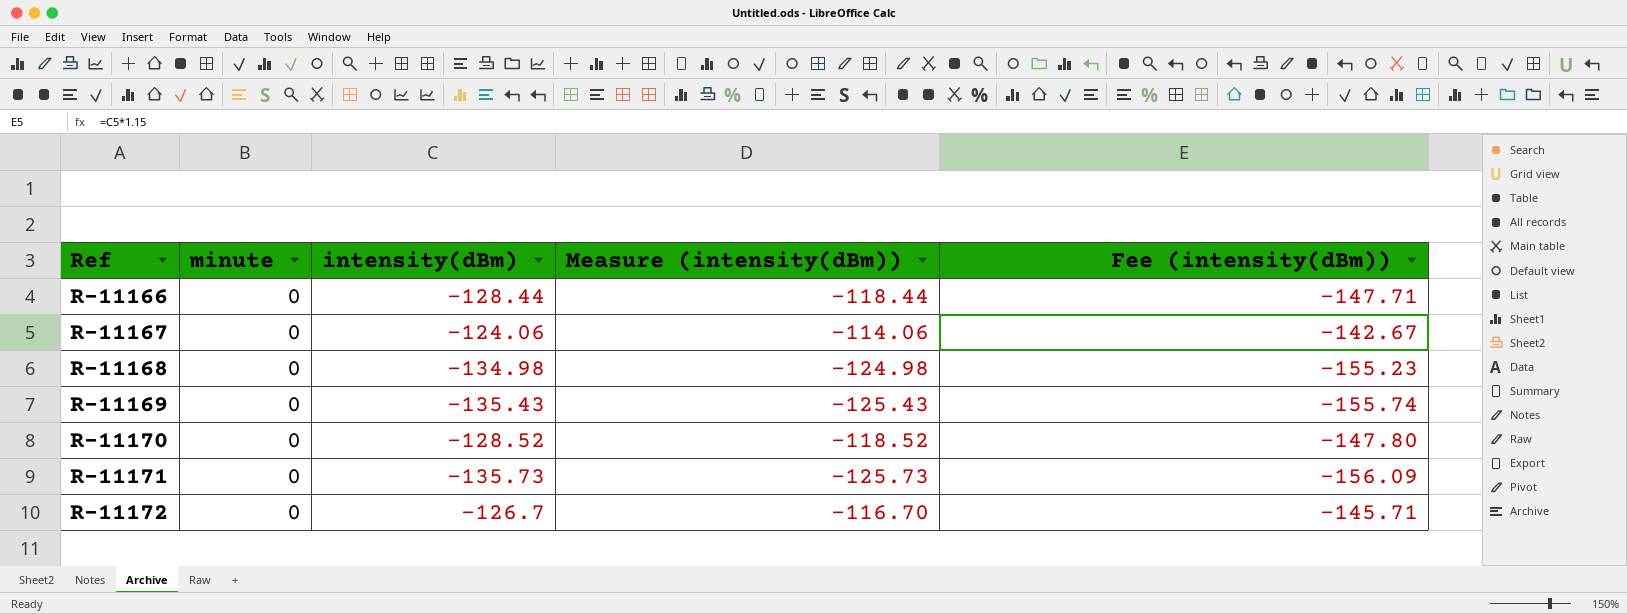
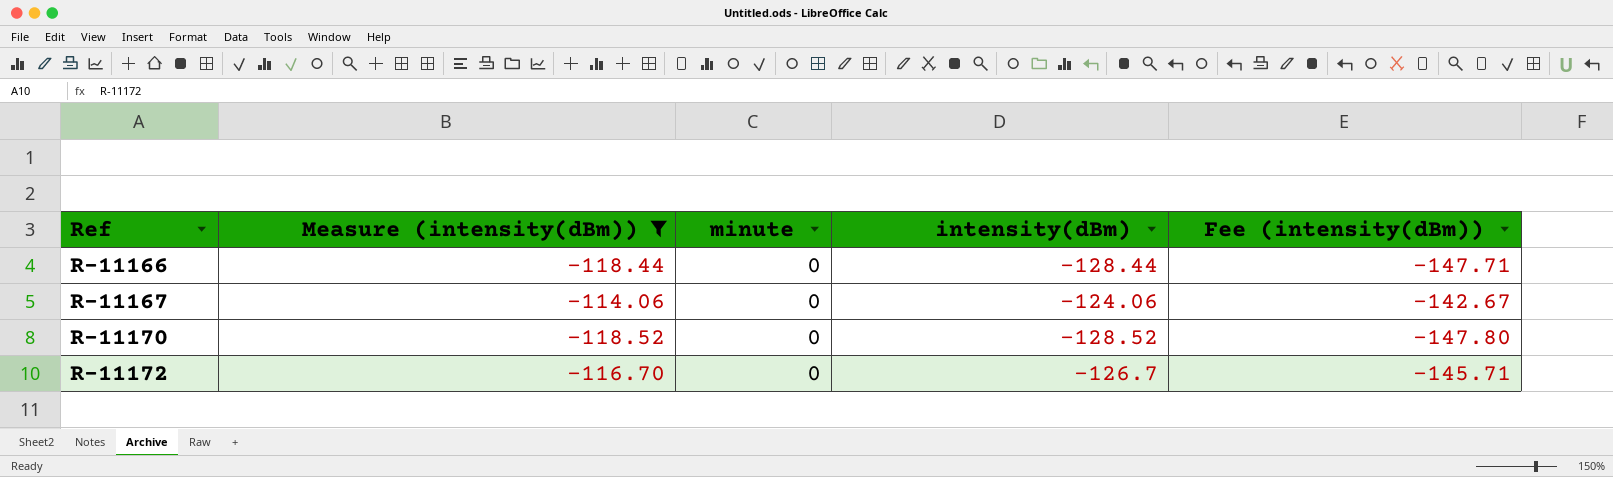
filter: none -> Measure (intensity(dBm)) >= -118.52
column Measure (intensity(dBm)) | position: 4 -> 2

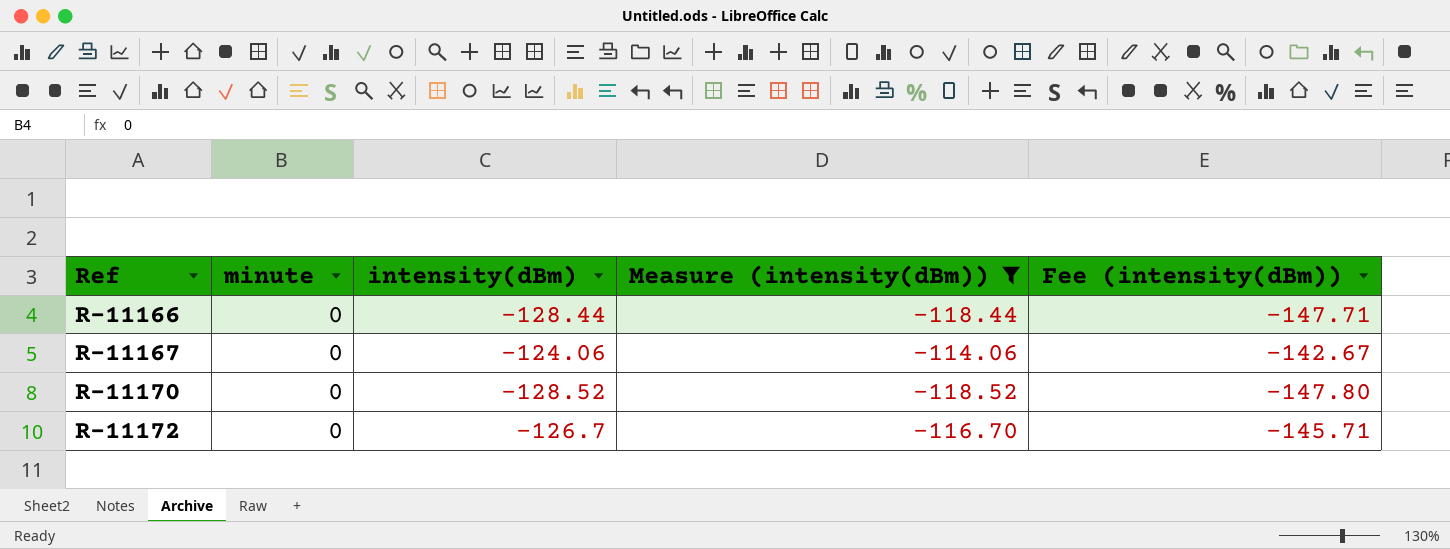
column Measure (intensity(dBm)) | position: 2 -> 4

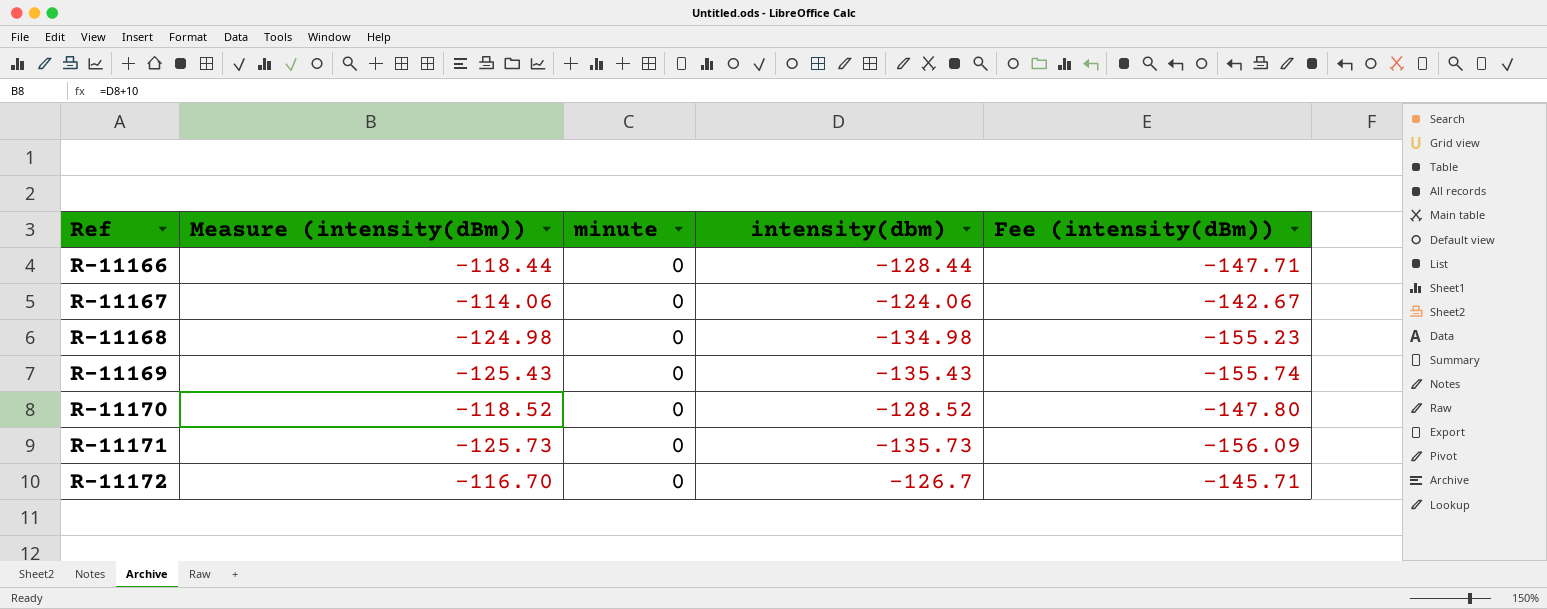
filter: Measure (intensity(dBm)) >= -118.52 -> none
column Measure (intensity(dBm)) | position: 4 -> 2
column name: intensity(dBm) -> intensity(dbm)

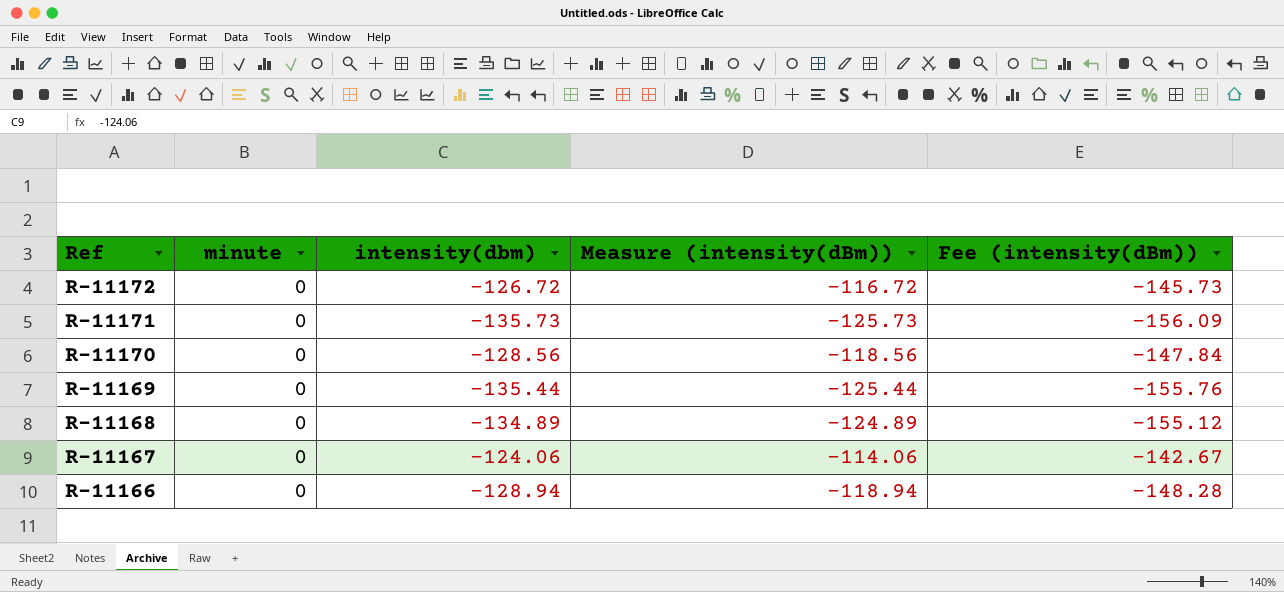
row order: Ref ascending -> Ref descending
column Measure (intensity(dBm)) | position: 2 -> 4
R-11172 | intensity(dbm): -126.7 -> -126.72
R-11172 | Measure (intensity(dBm)): -116.70 -> -116.72
R-11172 | Fee (intensity(dBm)): -145.71 -> -145.73
R-11170 | intensity(dbm): -128.52 -> -128.56
R-11170 | Measure (intensity(dBm)): -118.52 -> -118.56
R-11170 | Fee (intensity(dBm)): -147.80 -> -147.84
R-11169 | intensity(dbm): -135.43 -> -135.44
R-11169 | Measure (intensity(dBm)): -125.43 -> -125.44
R-11169 | Fee (intensity(dBm)): -155.74 -> -155.76
R-11168 | intensity(dbm): -134.98 -> -134.89
R-11168 | Measure (intensity(dBm)): -124.98 -> -124.89
R-11168 | Fee (intensity(dBm)): -155.23 -> -155.12
R-11166 | intensity(dbm): -128.44 -> -128.94
R-11166 | Measure (intensity(dBm)): -118.44 -> -118.94
R-11166 | Fee (intensity(dBm)): -147.71 -> -148.28

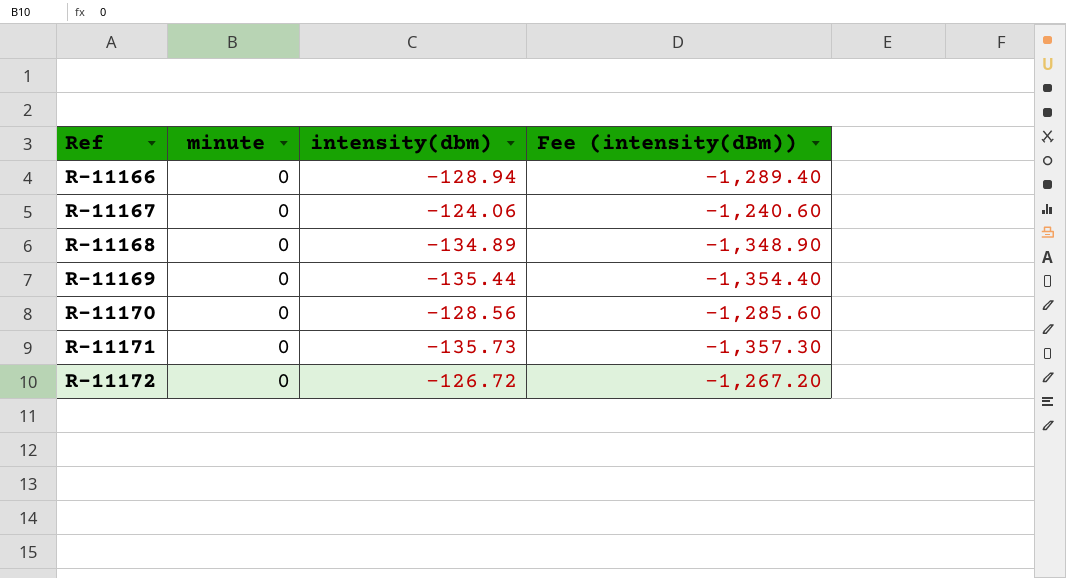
row order: Ref descending -> Ref ascending
column Measure (intensity(dBm)) | formula: [intensity(dbm)] + 10 -> none
column Fee (intensity(dBm)) | formula: [intensity(dbm)] * 1.15 -> [intensity(dbm)] * 10

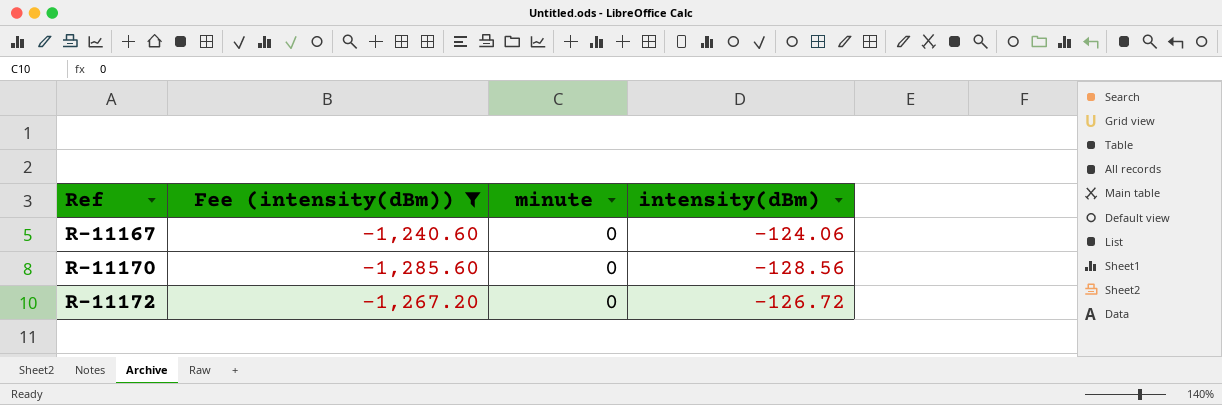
filter: none -> Fee (intensity(dBm)) >= -1,285.60
column Fee (intensity(dBm)) | position: 4 -> 2
column name: intensity(dbm) -> intensity(dBm)

